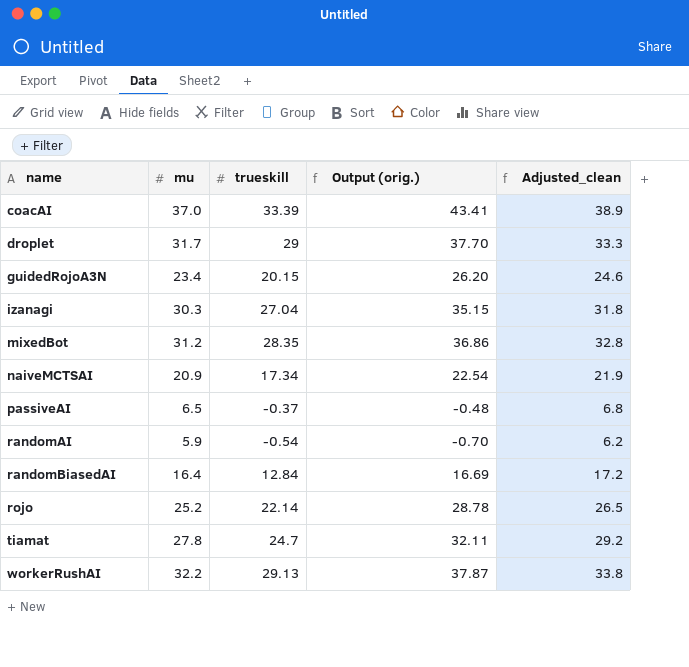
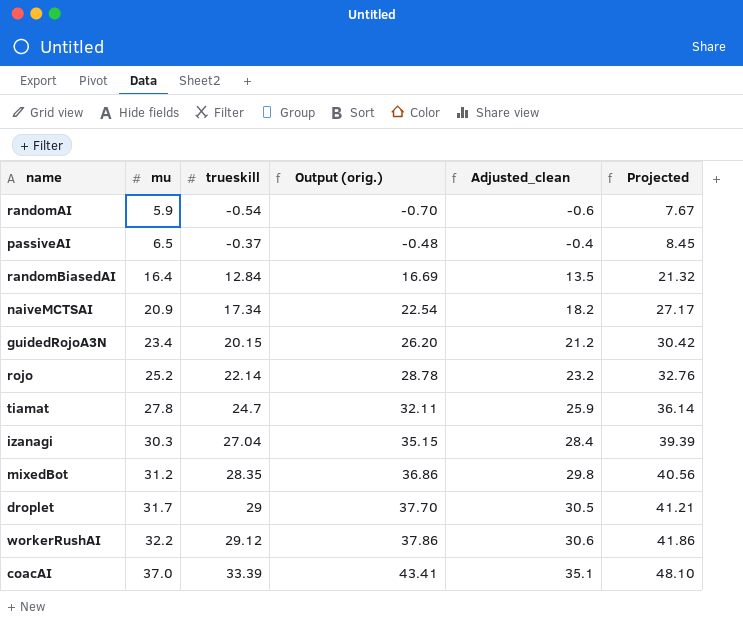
row order: name ascending -> mu ascending
column Adjusted_clean | formula: [mu] * 1.05 -> [trueskill] * 1.05
column Projected | formula: none -> [mu] * 1.3
workerRushAI | trueskill: 29.13 -> 29.12
workerRushAI | Output (orig.): 37.87 -> 37.86

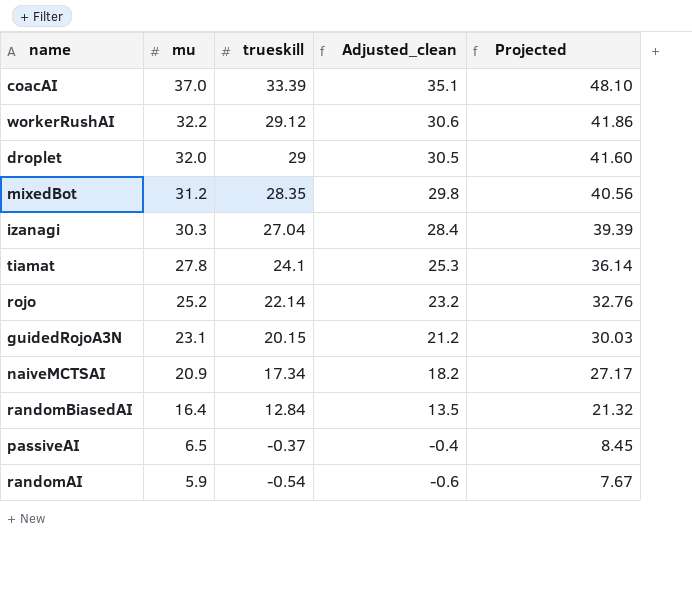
row order: mu ascending -> mu descending
column Output (orig.) | formula: [trueskill] * 1.3 -> none
droplet | mu: 31.7 -> 32.0
droplet | Projected: 41.21 -> 41.60
tiamat | trueskill: 24.7 -> 24.1
tiamat | Adjusted_clean: 25.9 -> 25.3
guidedRojoA3N | mu: 23.4 -> 23.1
guidedRojoA3N | Projected: 30.42 -> 30.03

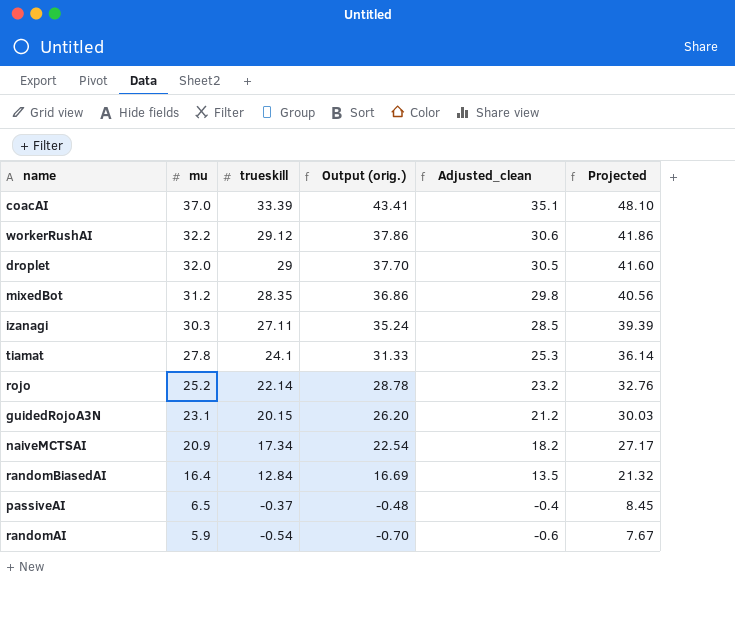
column Output (orig.) | formula: none -> [trueskill] * 1.3
izanagi | trueskill: 27.04 -> 27.11
izanagi | Adjusted_clean: 28.4 -> 28.5

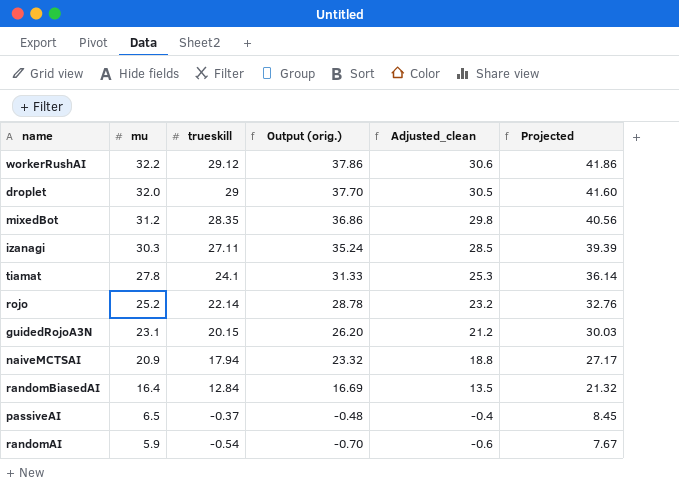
row coacAI: 37.0 | 33.39 | 43.41 | 35.1 | 48.10 -> none
naiveMCTSAI | trueskill: 17.34 -> 17.94
naiveMCTSAI | Output (orig.): 22.54 -> 23.32
naiveMCTSAI | Adjusted_clean: 18.2 -> 18.8

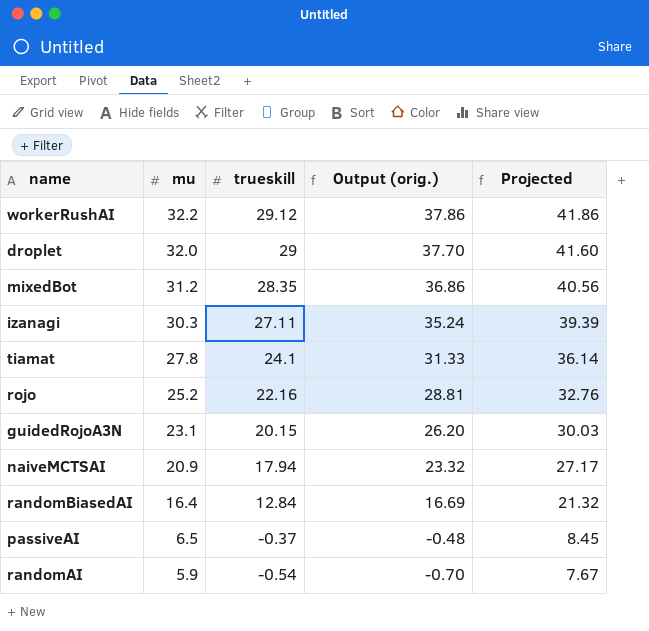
column Adjusted_clean | formula: [trueskill] * 1.05 -> none
rojo | trueskill: 22.14 -> 22.16
rojo | Output (orig.): 28.78 -> 28.81

